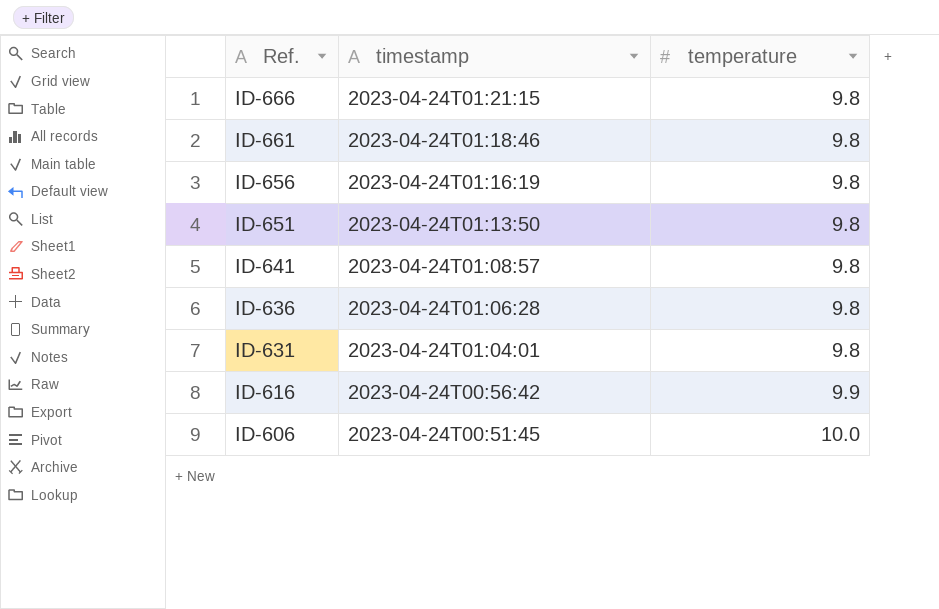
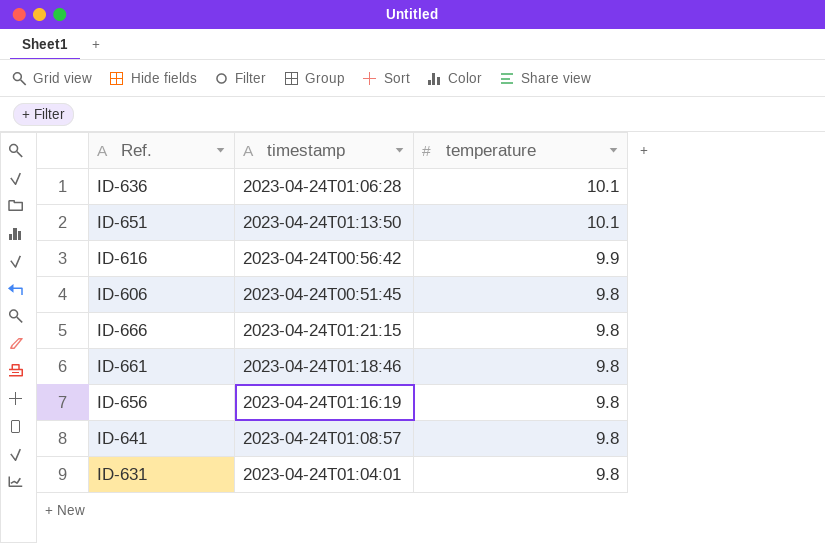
row order: Ref. descending -> temperature descending
ID-636 | temperature: 9.8 -> 10.1
ID-651 | temperature: 9.8 -> 10.1
ID-606 | temperature: 10.0 -> 9.8

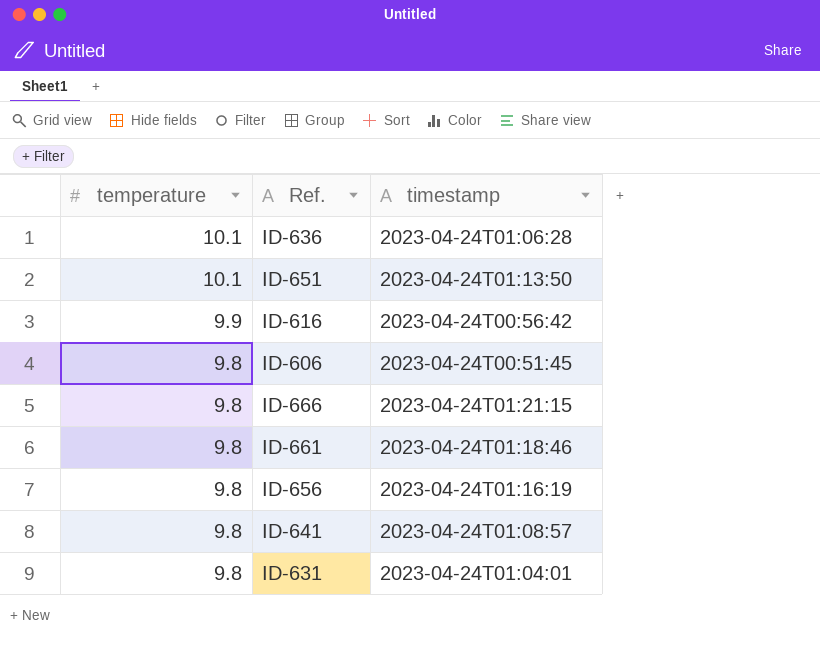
column temperature | position: 3 -> 1

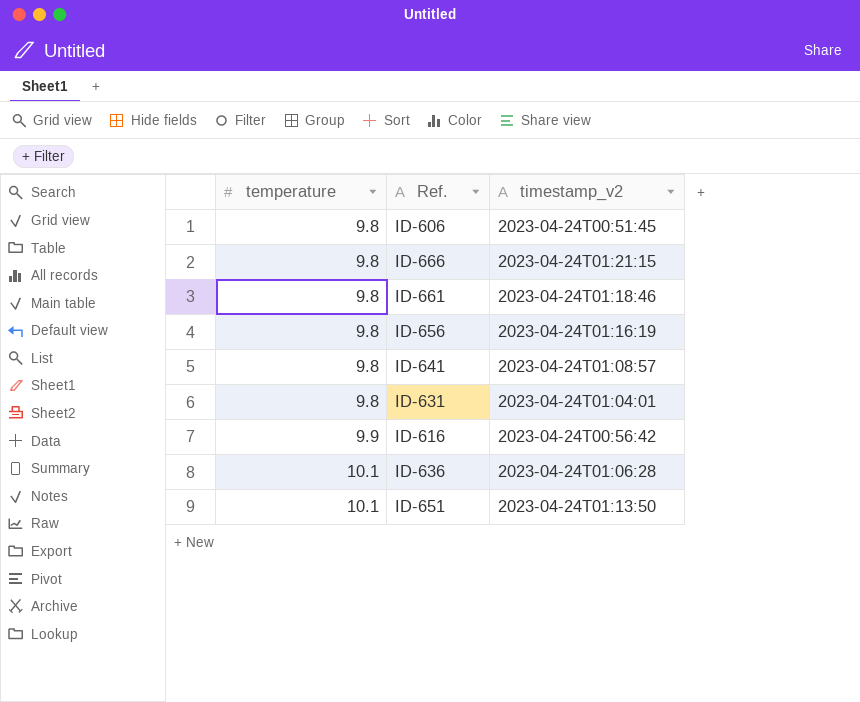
row order: temperature descending -> temperature ascending
column name: timestamp -> timestamp_v2

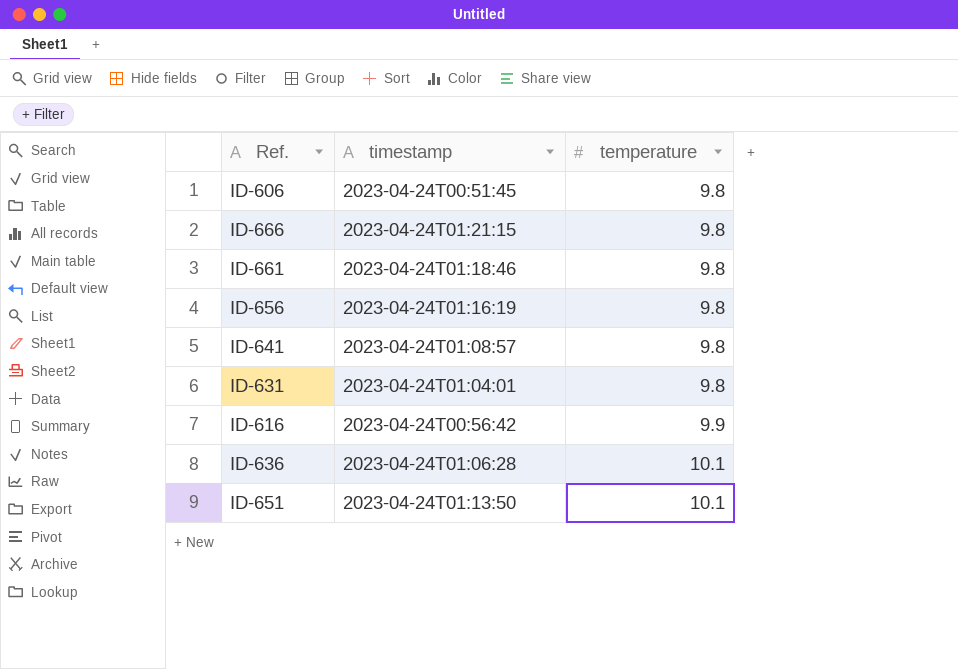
column name: timestamp_v2 -> timestamp
column temperature | position: 1 -> 3

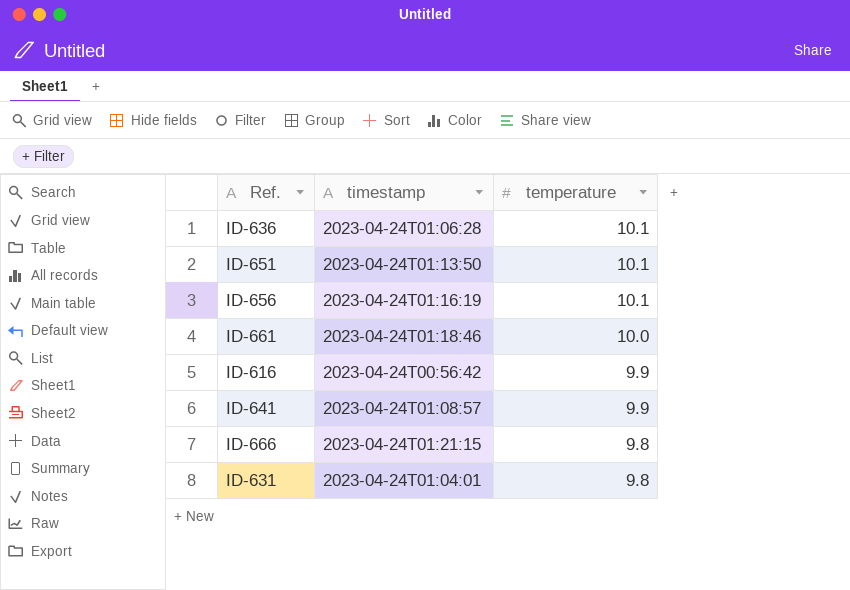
row order: temperature ascending -> temperature descending
row ID-606: 2023-04-24T00:51:45 | 9.8 -> none
ID-656 | temperature: 9.8 -> 10.1
ID-661 | temperature: 9.8 -> 10.0
ID-641 | temperature: 9.8 -> 9.9

